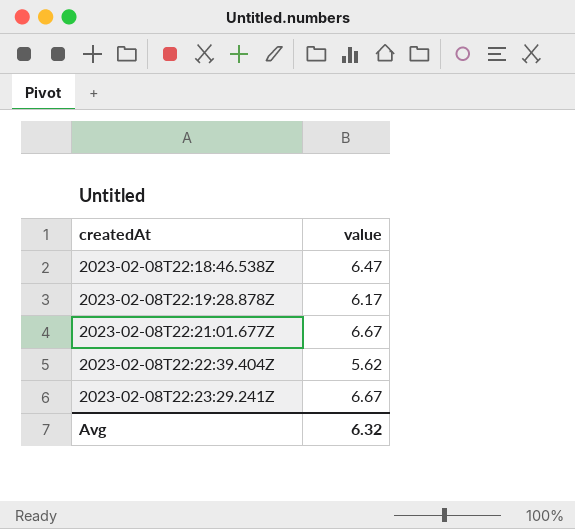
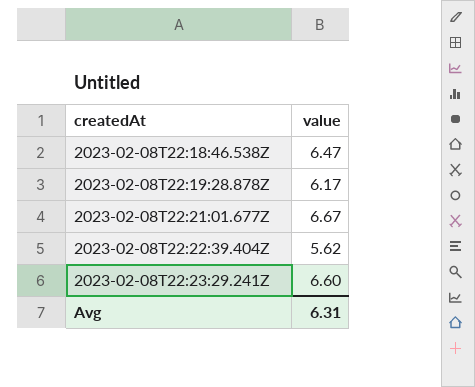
2023-02-08T22:23:29.241Z | value: 6.67 -> 6.60
Avg | value: 6.32 -> 6.31

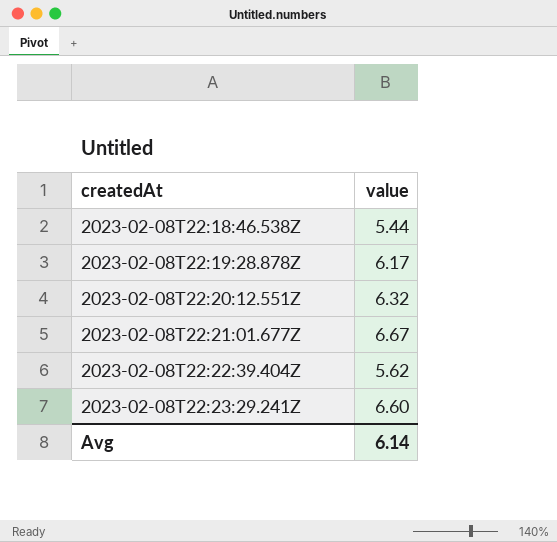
2023-02-08T22:18:46.538Z | value: 6.47 -> 5.44
row 2023-02-08T22:20:12.551Z: none -> 6.32
Avg | value: 6.31 -> 6.14

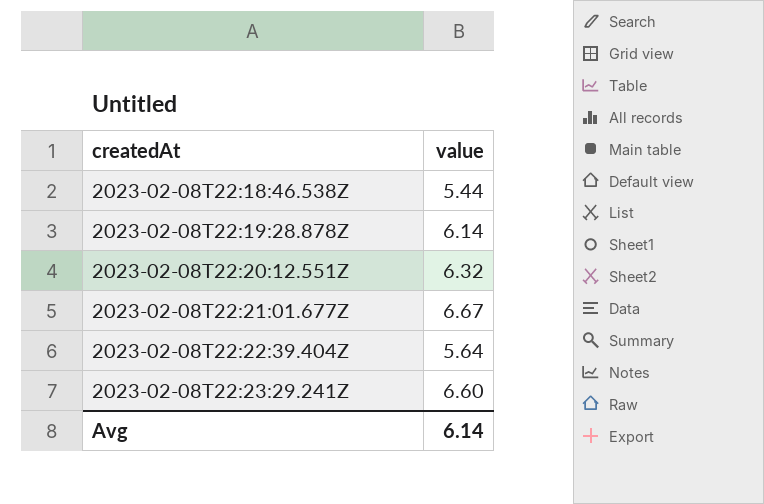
2023-02-08T22:19:28.878Z | value: 6.17 -> 6.14
2023-02-08T22:22:39.404Z | value: 5.62 -> 5.64

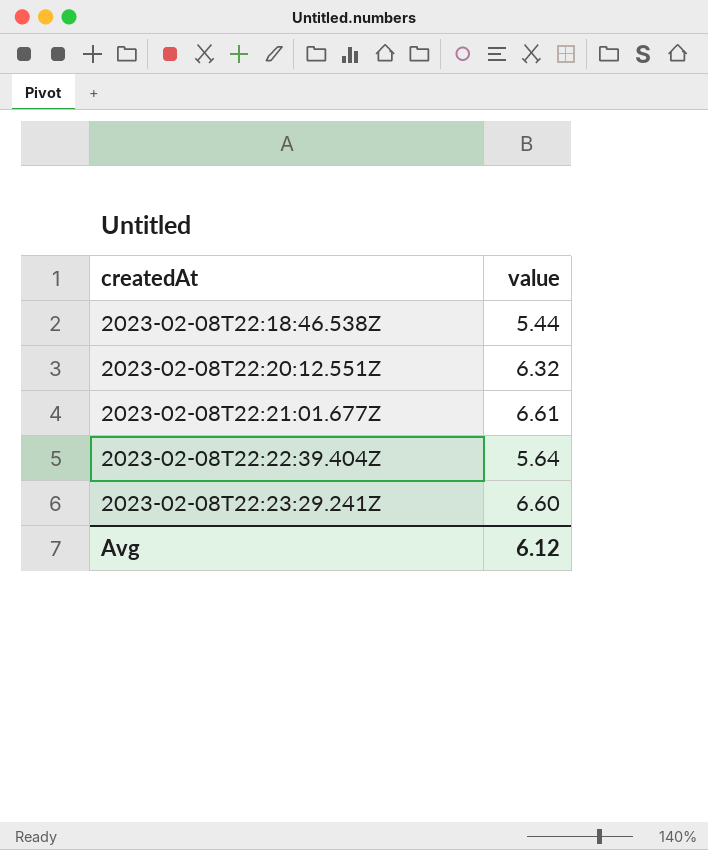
row 2023-02-08T22:19:28.878Z: 6.14 -> none
2023-02-08T22:21:01.677Z | value: 6.67 -> 6.61
Avg | value: 6.14 -> 6.12

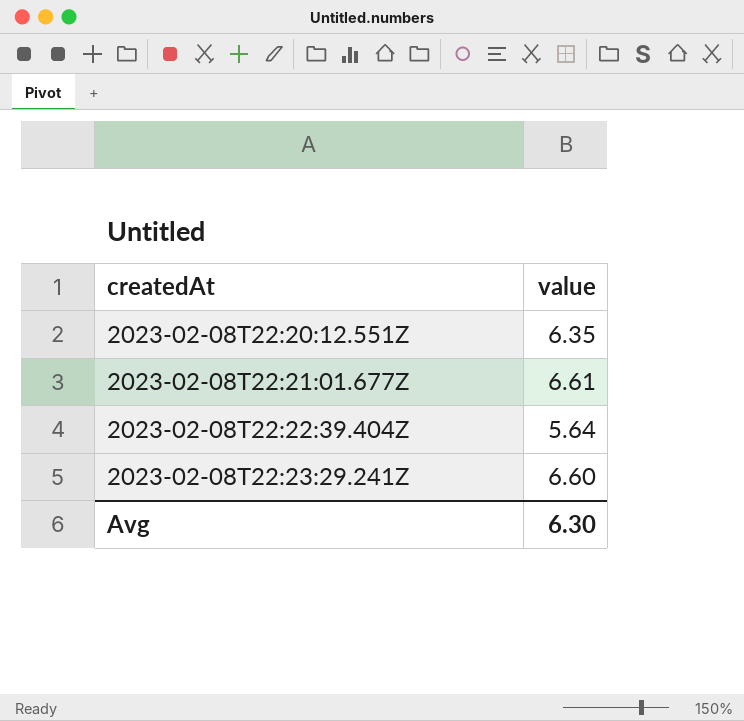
row 2023-02-08T22:18:46.538Z: 5.44 -> none
2023-02-08T22:20:12.551Z | value: 6.32 -> 6.35
Avg | value: 6.12 -> 6.30

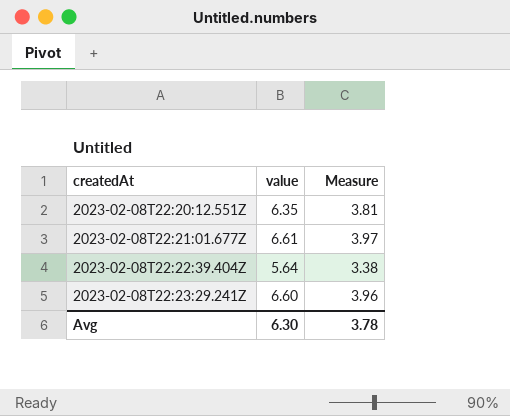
column Measure | formula: none -> [value] * 0.6

